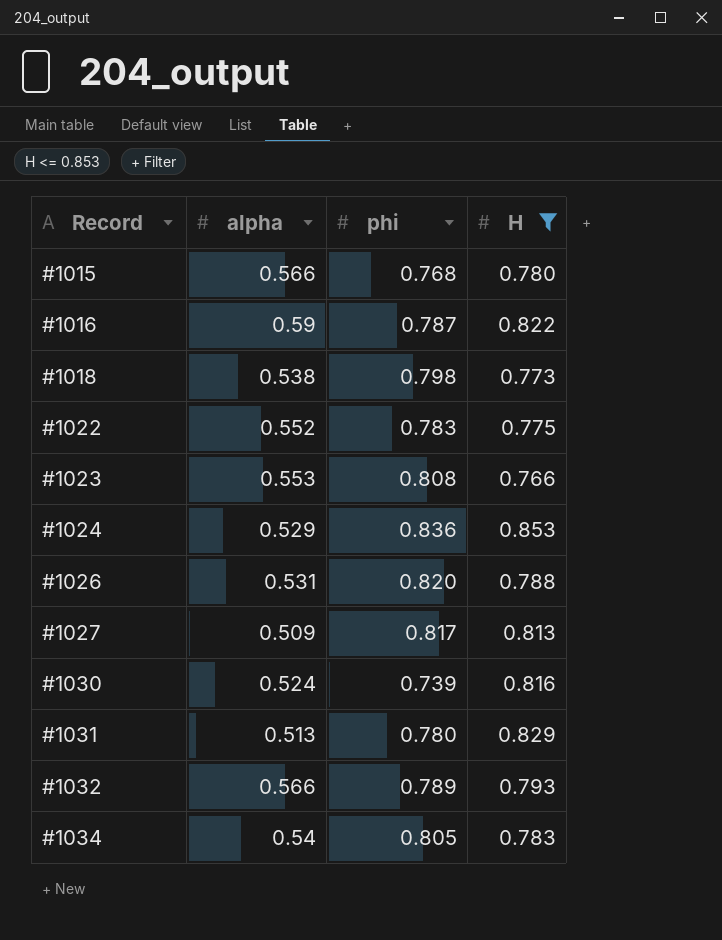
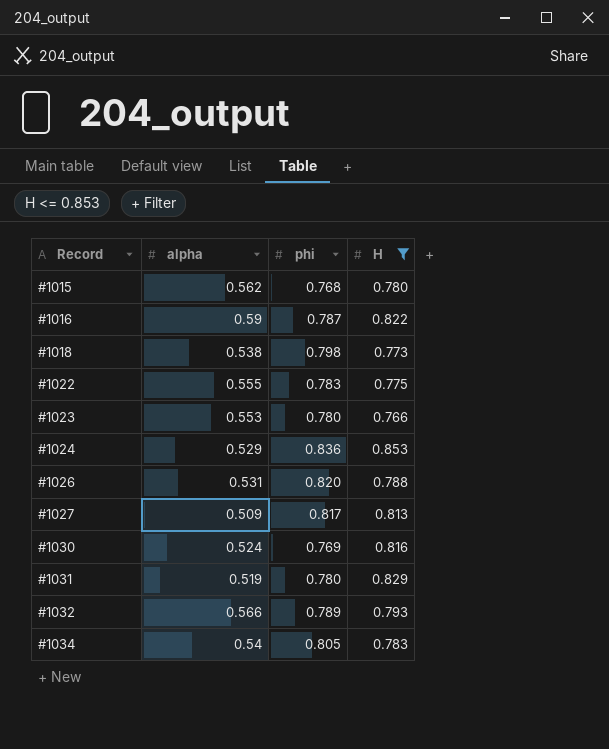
#1015 | alpha: 0.566 -> 0.562
#1022 | alpha: 0.552 -> 0.555
#1023 | phi: 0.808 -> 0.780
#1030 | phi: 0.739 -> 0.769
#1031 | alpha: 0.513 -> 0.519

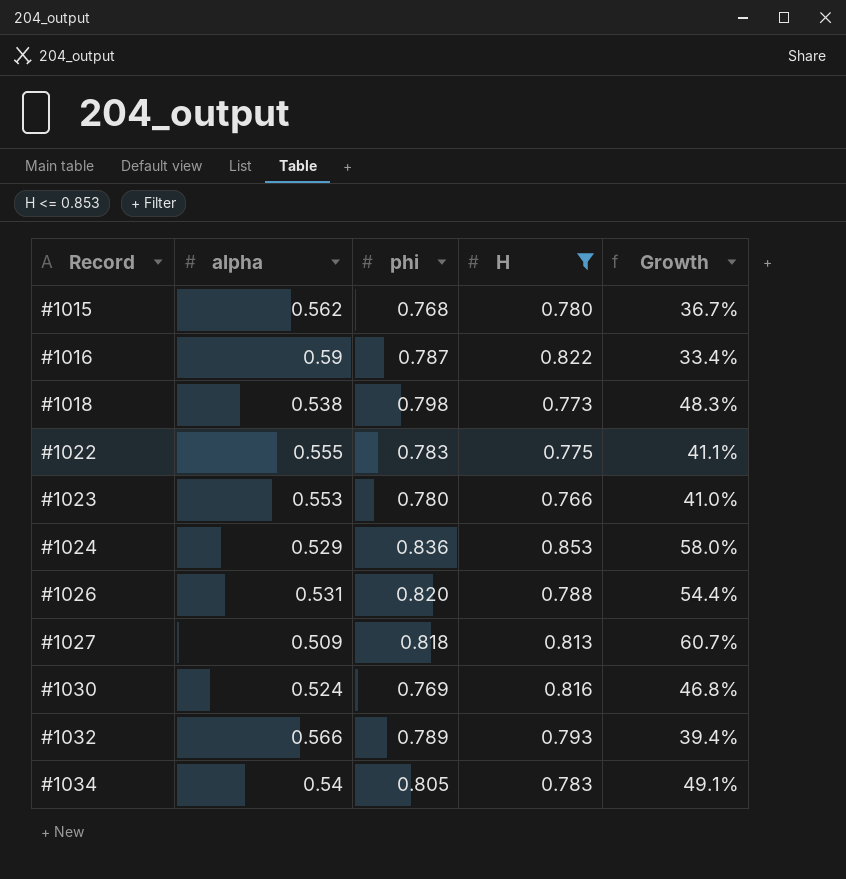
column Growth | formula: none -> ([phi] - [alpha]) / [alpha]
row #1031: 0.519 | 0.780 | 0.829 -> none
#1027 | phi: 0.817 -> 0.818

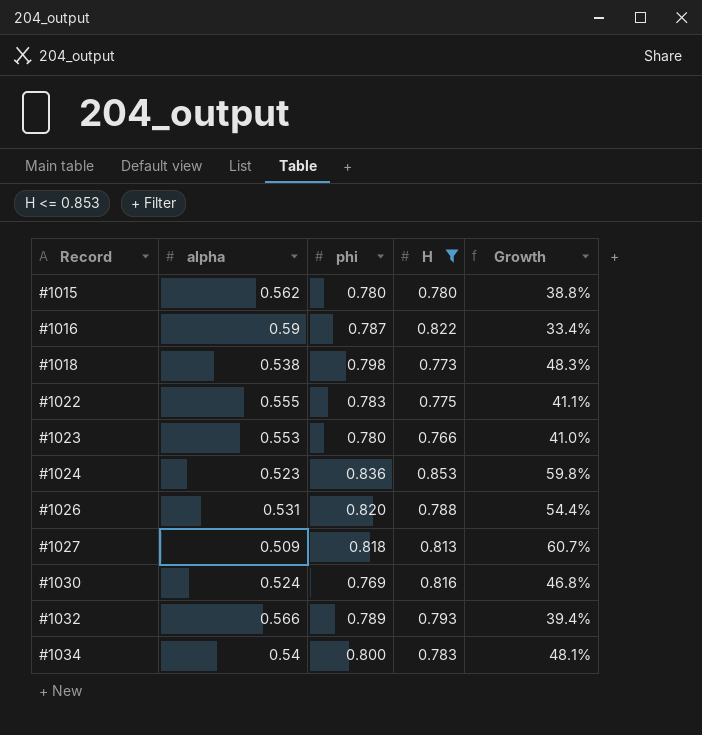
#1015 | phi: 0.768 -> 0.780
#1015 | Growth: 36.7% -> 38.8%
#1024 | alpha: 0.529 -> 0.523
#1024 | Growth: 58.0% -> 59.8%
#1034 | phi: 0.805 -> 0.800
#1034 | Growth: 49.1% -> 48.1%

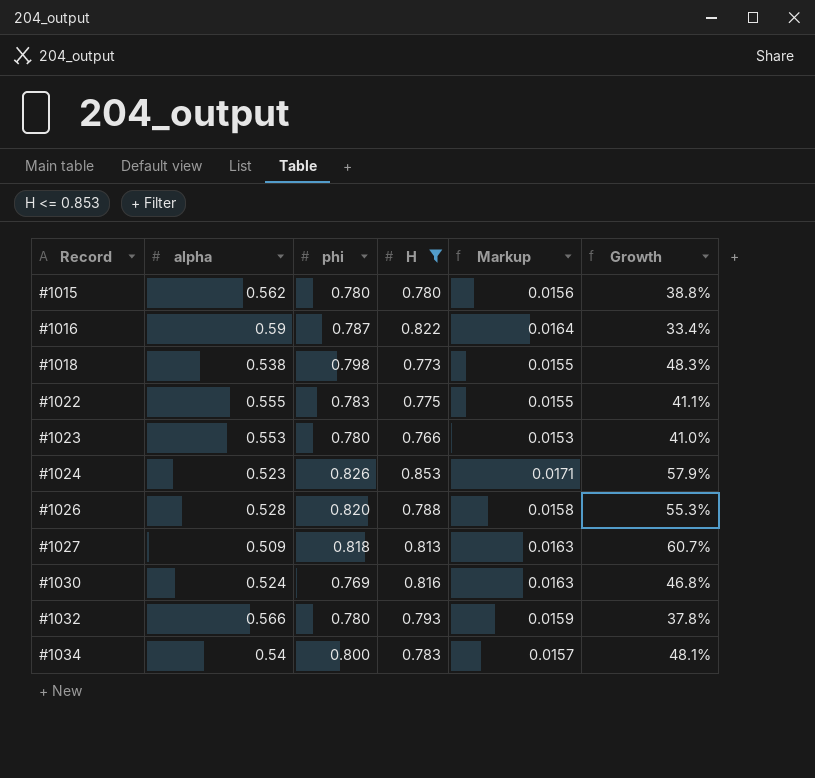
column Markup | formula: none -> [H] * 0.02
#1024 | phi: 0.836 -> 0.826
#1024 | Growth: 59.8% -> 57.9%
#1026 | alpha: 0.531 -> 0.528
#1026 | Growth: 54.4% -> 55.3%
#1032 | phi: 0.789 -> 0.780
#1032 | Growth: 39.4% -> 37.8%

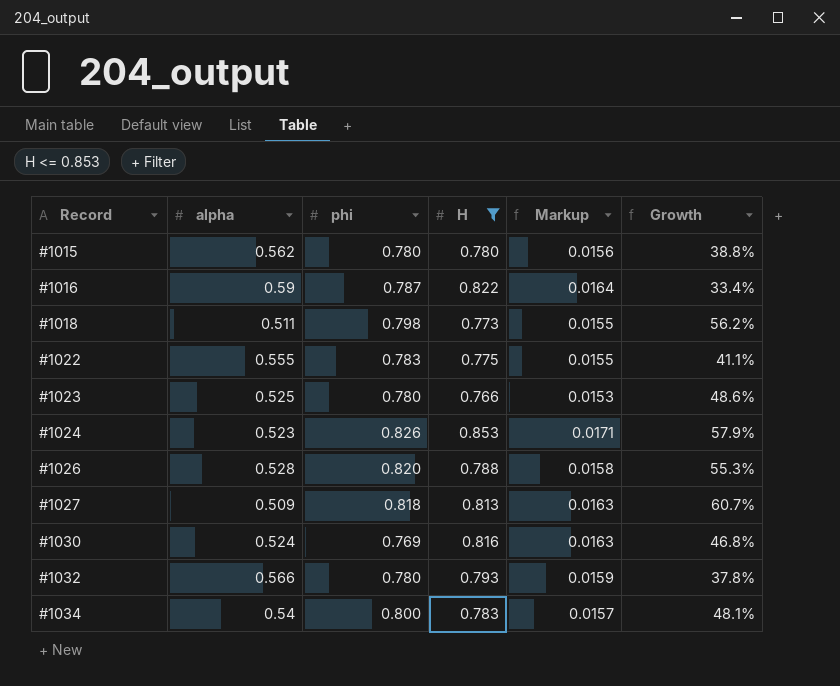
#1018 | alpha: 0.538 -> 0.511
#1018 | Growth: 48.3% -> 56.2%
#1023 | alpha: 0.553 -> 0.525
#1023 | Growth: 41.0% -> 48.6%

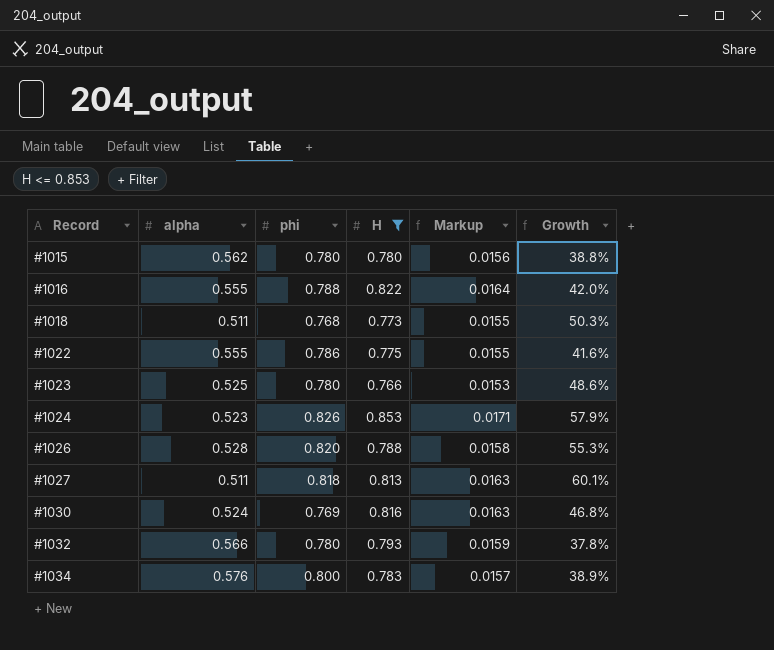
#1016 | alpha: 0.59 -> 0.555
#1016 | phi: 0.787 -> 0.788
#1016 | Growth: 33.4% -> 42.0%
#1018 | phi: 0.798 -> 0.768
#1018 | Growth: 56.2% -> 50.3%
#1022 | phi: 0.783 -> 0.786
#1022 | Growth: 41.1% -> 41.6%
#1027 | alpha: 0.509 -> 0.511
#1027 | Growth: 60.7% -> 60.1%
#1034 | alpha: 0.54 -> 0.576
#1034 | Growth: 48.1% -> 38.9%

